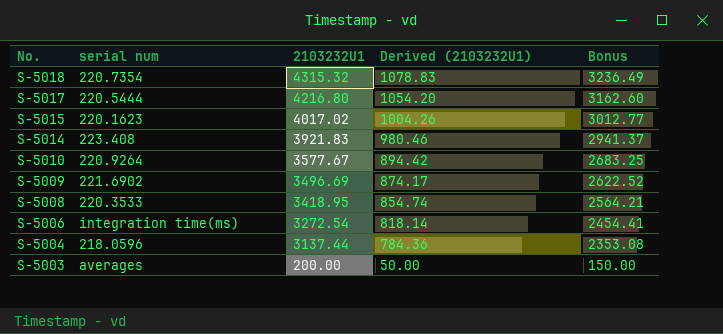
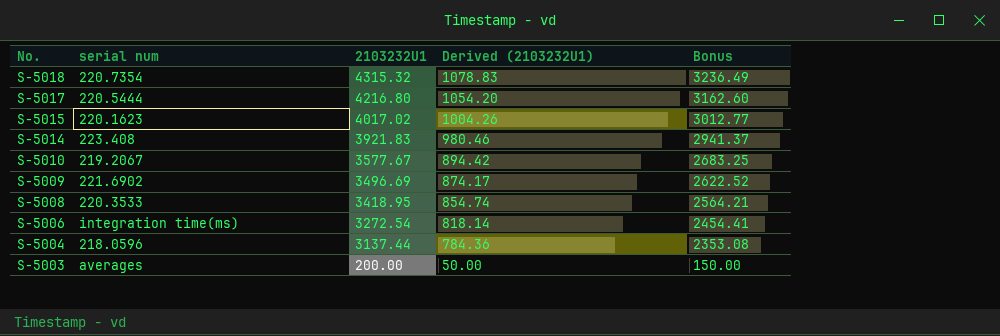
S-5010 | serial num: 220.9264 -> 219.2067

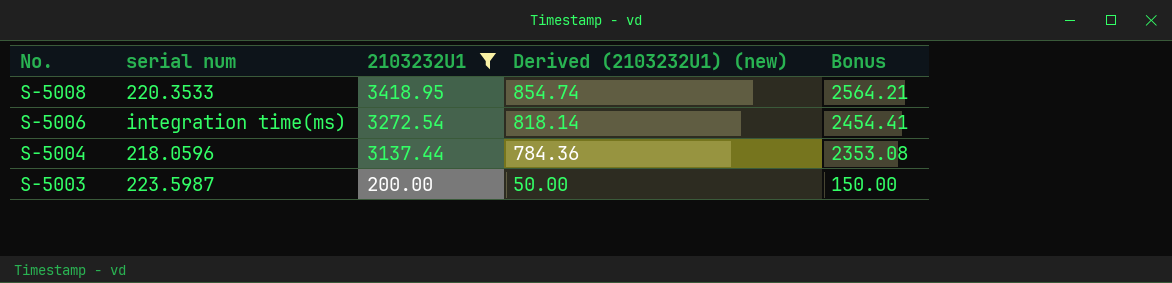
filter: none -> 2103232U1 <= 3418.95
column name: Derived (2103232U1) -> Derived (2103232U1) (new)
S-5003 | serial num: averages -> 223.5987

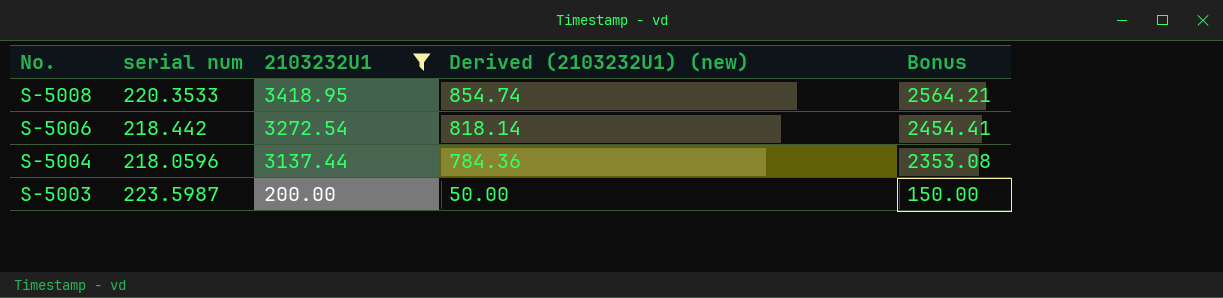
S-5006 | serial num: integration time(ms) -> 218.442

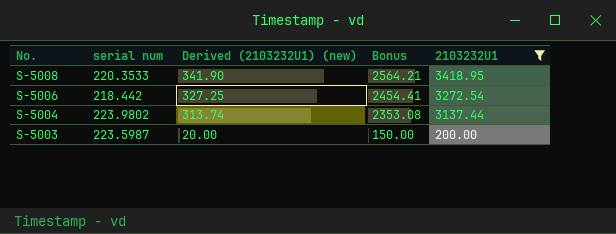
column Derived (2103232U1) (new) | formula: [2103232U1] * 0.25 -> [2103232U1] * 0.1
column 2103232U1 | position: 3 -> 5
S-5004 | serial num: 218.0596 -> 223.9802

